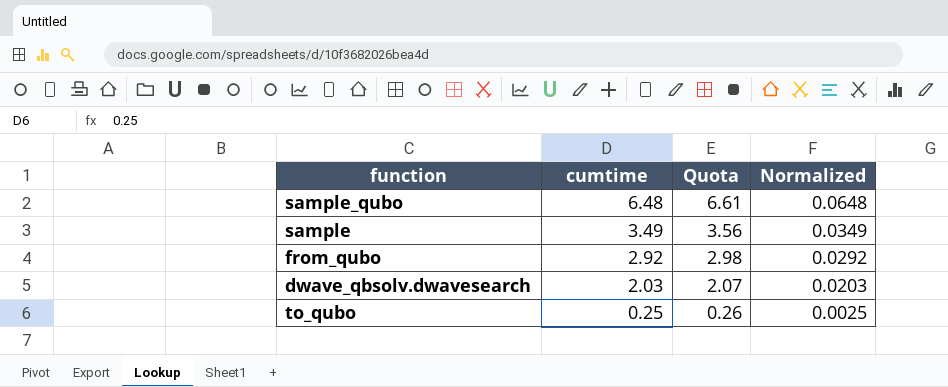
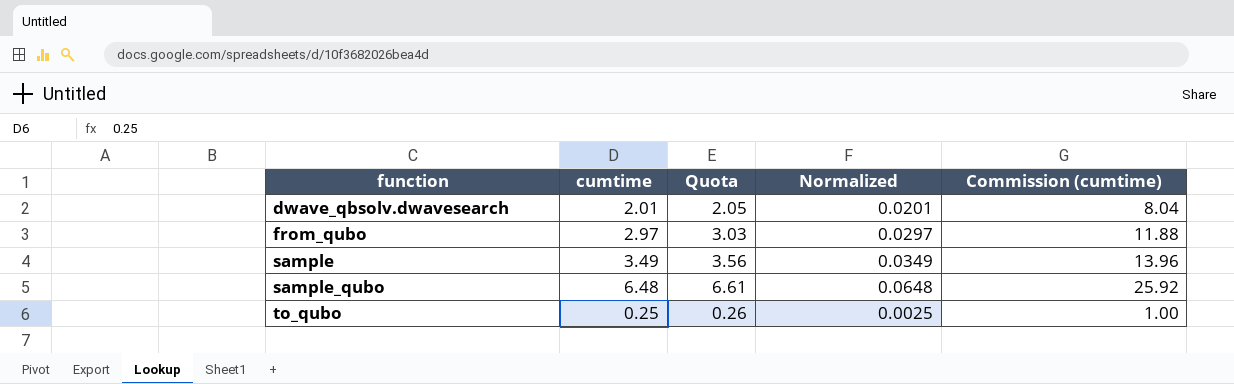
row order: cumtime descending -> function ascending
column Commission (cumtime) | formula: none -> [cumtime] * 4
dwave_qbsolv.dwavesearch | cumtime: 2.03 -> 2.01
dwave_qbsolv.dwavesearch | Quota: 2.07 -> 2.05
dwave_qbsolv.dwavesearch | Normalized: 0.0203 -> 0.0201
from_qubo | cumtime: 2.92 -> 2.97
from_qubo | Quota: 2.98 -> 3.03
from_qubo | Normalized: 0.0292 -> 0.0297

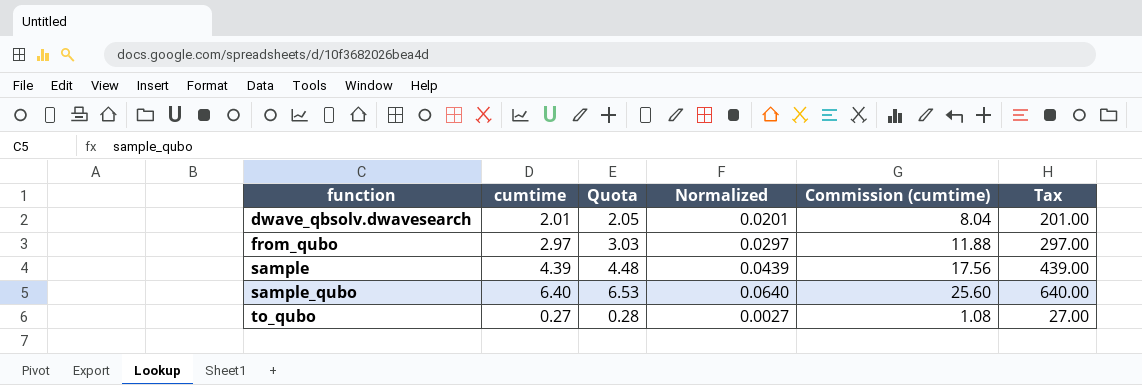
column Tax | formula: none -> [cumtime] * 100
sample | cumtime: 3.49 -> 4.39
sample | Quota: 3.56 -> 4.48
sample | Normalized: 0.0349 -> 0.0439
sample | Commission (cumtime): 13.96 -> 17.56
sample_qubo | cumtime: 6.48 -> 6.40
sample_qubo | Quota: 6.61 -> 6.53
sample_qubo | Normalized: 0.0648 -> 0.0640
sample_qubo | Commission (cumtime): 25.92 -> 25.60
to_qubo | cumtime: 0.25 -> 0.27
to_qubo | Quota: 0.26 -> 0.28
to_qubo | Normalized: 0.0025 -> 0.0027
to_qubo | Commission (cumtime): 1.00 -> 1.08

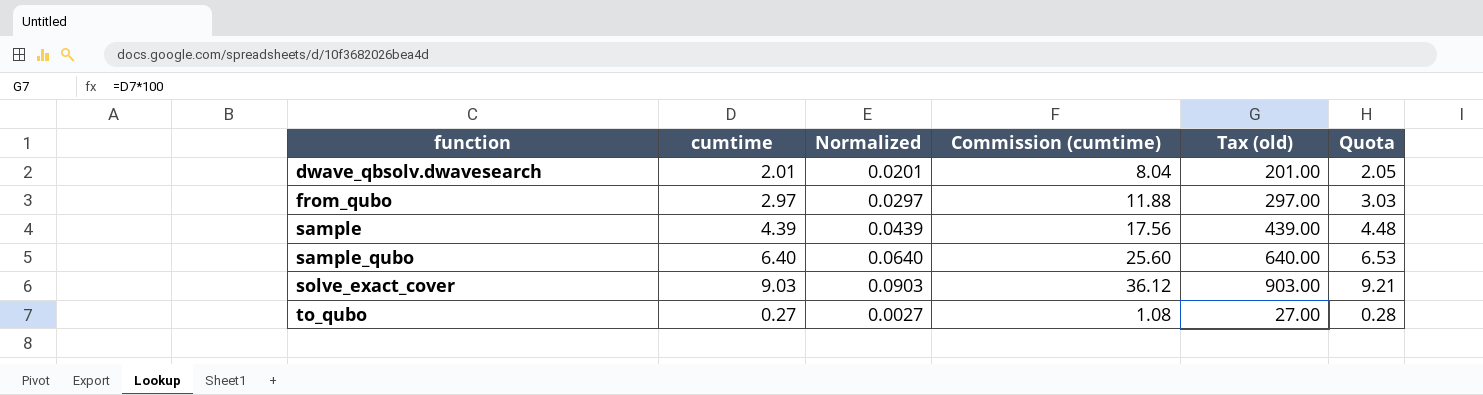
column name: Tax -> Tax (old)
column Quota | position: 3 -> 6
row solve_exact_cover: none -> 9.03 | 0.0903 | 36.12 | 903.00 | 9.21

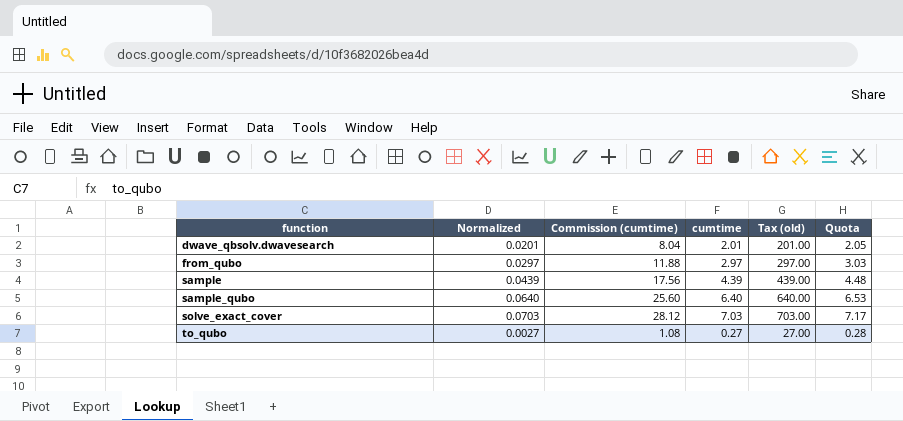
column cumtime | position: 2 -> 4
solve_exact_cover | Normalized: 0.0903 -> 0.0703
solve_exact_cover | Commission (cumtime): 36.12 -> 28.12
solve_exact_cover | cumtime: 9.03 -> 7.03
solve_exact_cover | Tax (old): 903.00 -> 703.00
solve_exact_cover | Quota: 9.21 -> 7.17

